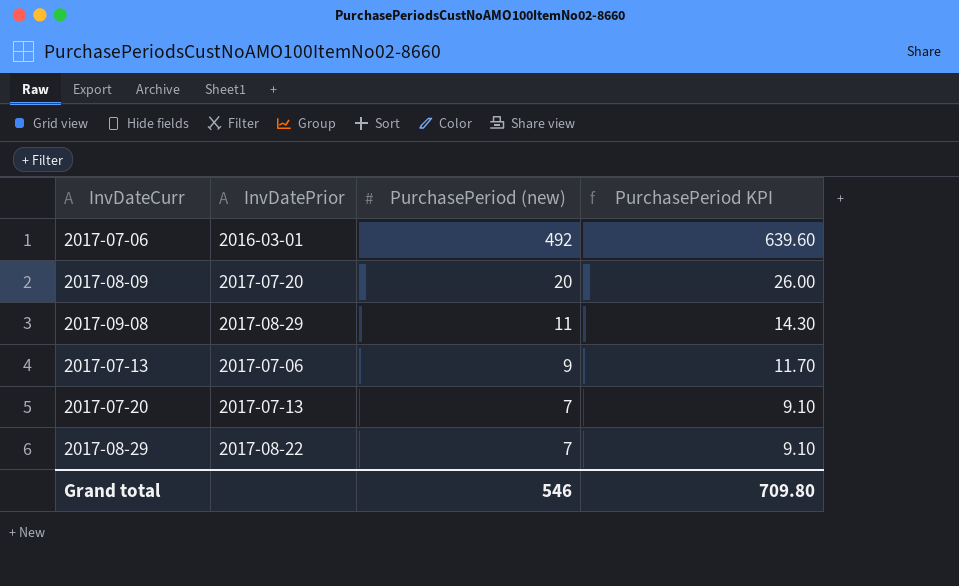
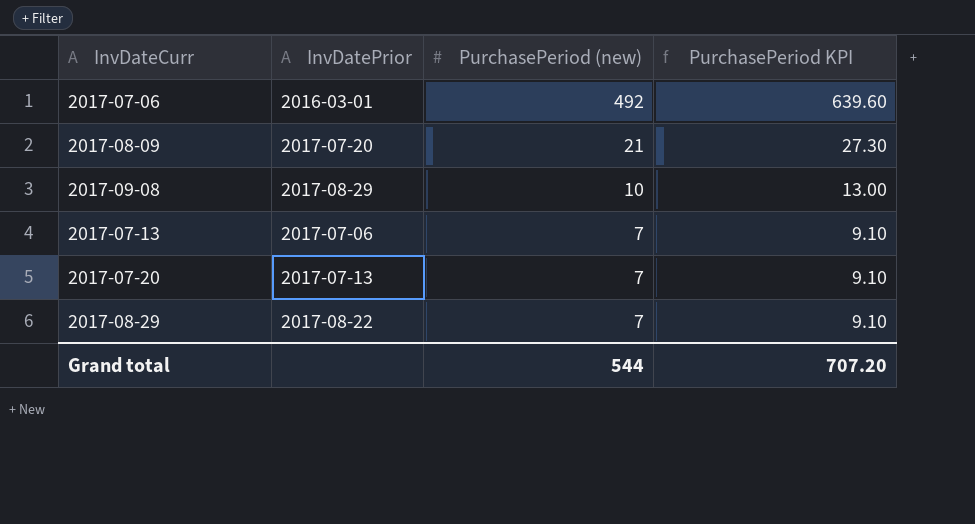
2017-08-09 | PurchasePeriod (new): 20 -> 21
2017-08-09 | PurchasePeriod KPI: 26.00 -> 27.30
2017-09-08 | PurchasePeriod (new): 11 -> 10
2017-09-08 | PurchasePeriod KPI: 14.30 -> 13.00
2017-07-13 | PurchasePeriod (new): 9 -> 7
2017-07-13 | PurchasePeriod KPI: 11.70 -> 9.10
Grand total | PurchasePeriod (new): 546 -> 544
Grand total | PurchasePeriod KPI: 709.80 -> 707.20

